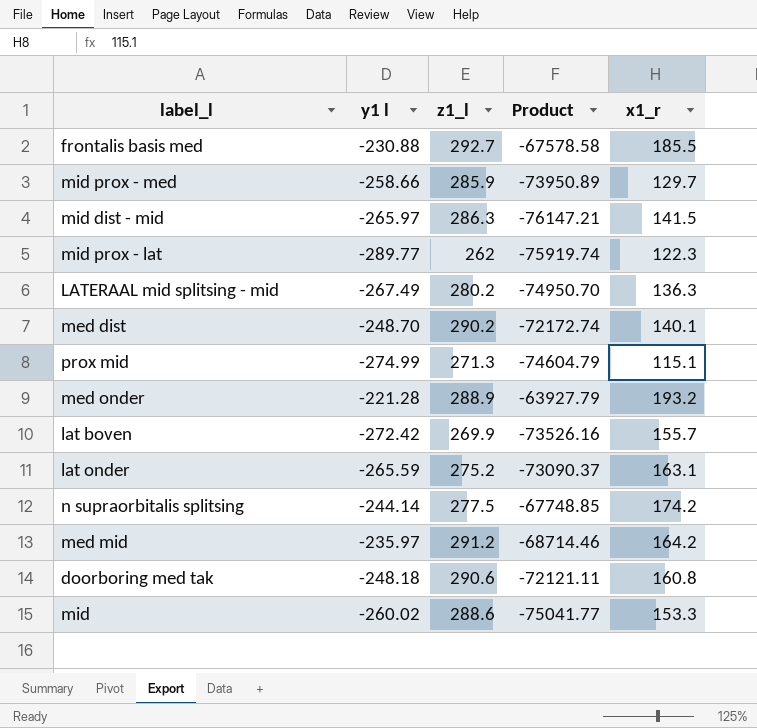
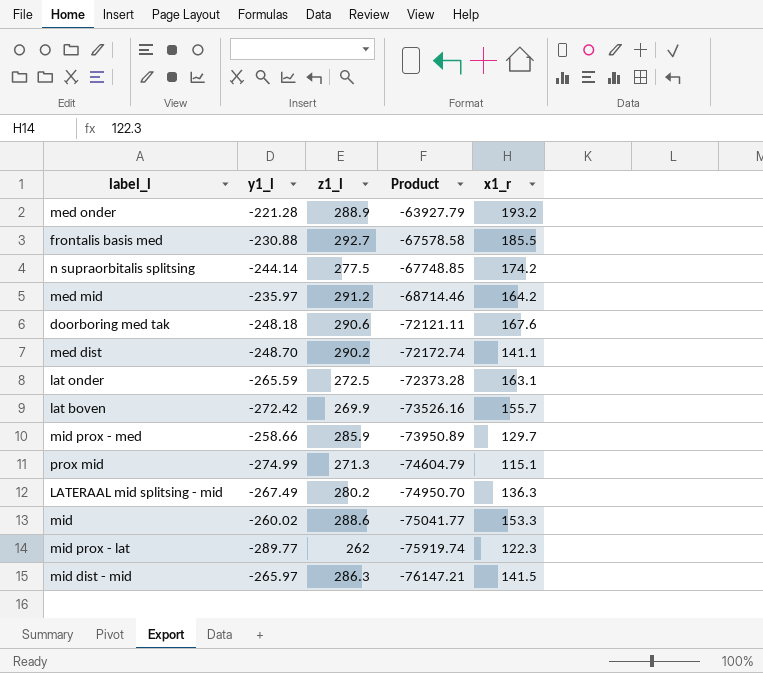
row order: none -> Product descending
column name: y1 l -> y1_l
doorboring med tak | x1_r: 160.8 -> 167.6
med dist | x1_r: 140.1 -> 141.1
lat onder | z1_l: 275.2 -> 272.5
lat onder | Product: -73090.37 -> -72373.28

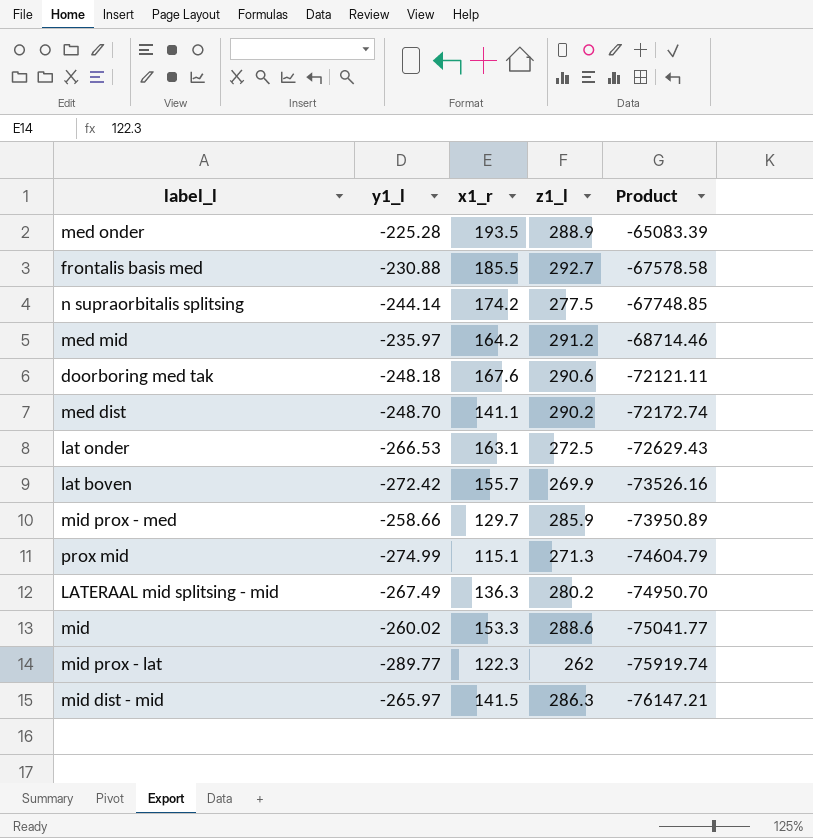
column x1_r | position: 5 -> 3
med onder | y1_l: -221.28 -> -225.28
med onder | x1_r: 193.2 -> 193.5
med onder | Product: -63927.79 -> -65083.39
lat onder | y1_l: -265.59 -> -266.53
lat onder | Product: -72373.28 -> -72629.43

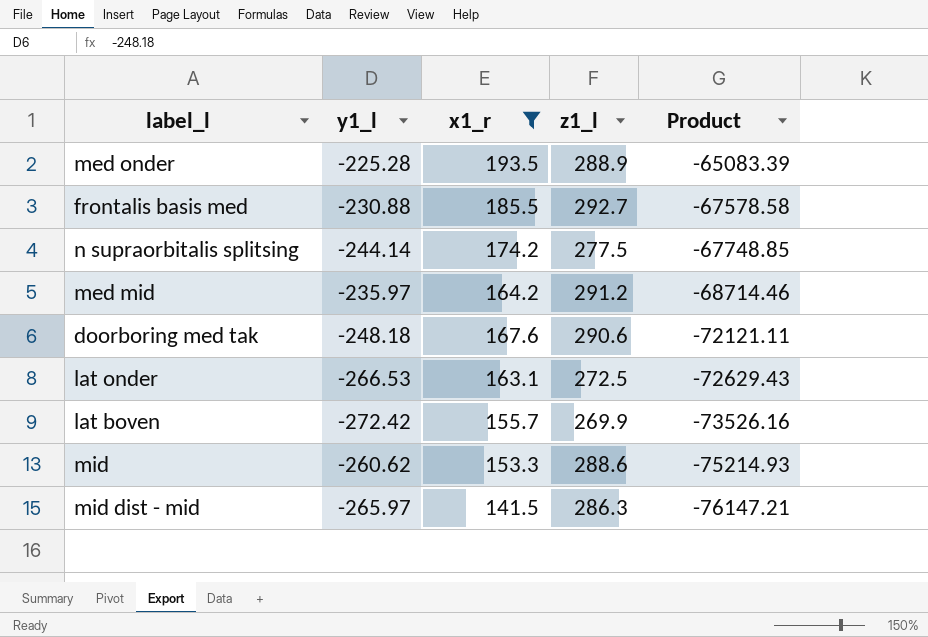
filter: none -> x1_r >= 141.5
mid | y1_l: -260.02 -> -260.62
mid | Product: -75041.77 -> -75214.93

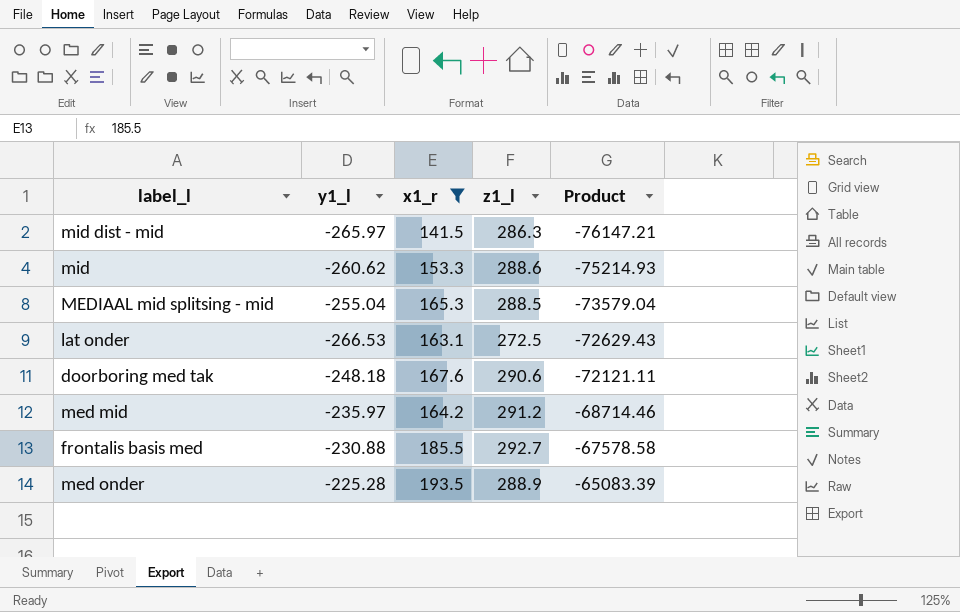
row order: Product descending -> Product ascending
row n supraorbitalis splitsing: -244.14 | 174.2 | 277.5 | -67748.85 -> none
row lat boven: -272.42 | 155.7 | 269.9 | -73526.16 -> none
row MEDIAAL mid splitsing - mid: none -> -255.04 | 165.3 | 288.5 | -73579.04

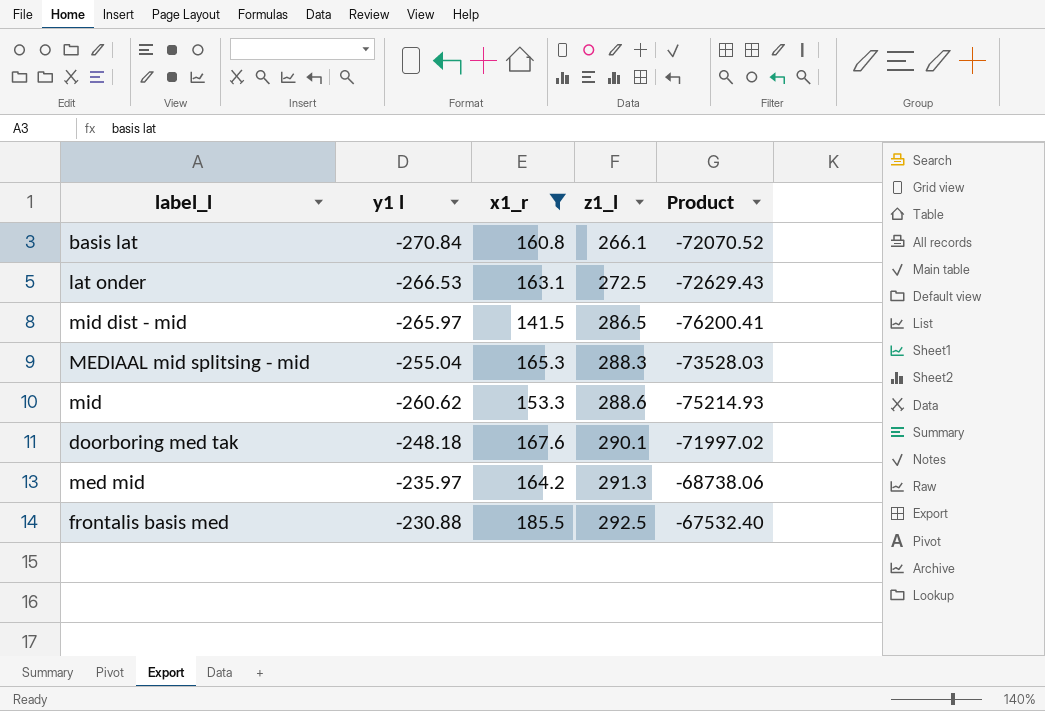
row order: Product ascending -> z1_l ascending
column name: y1_l -> y1 l
row med onder: -225.28 | 193.5 | 288.9 | -65083.39 -> none
row basis lat: none -> -270.84 | 160.8 | 266.1 | -72070.52
mid dist - mid | z1_l: 286.3 -> 286.5
mid dist - mid | Product: -76147.21 -> -76200.41
MEDIAAL mid splitsing - mid | z1_l: 288.5 -> 288.3
MEDIAAL mid splitsing - mid | Product: -73579.04 -> -73528.03
doorboring med tak | z1_l: 290.6 -> 290.1
doorboring med tak | Product: -72121.11 -> -71997.02
med mid | z1_l: 291.2 -> 291.3
med mid | Product: -68714.46 -> -68738.06
frontalis basis med | z1_l: 292.7 -> 292.5
frontalis basis med | Product: -67578.58 -> -67532.40

